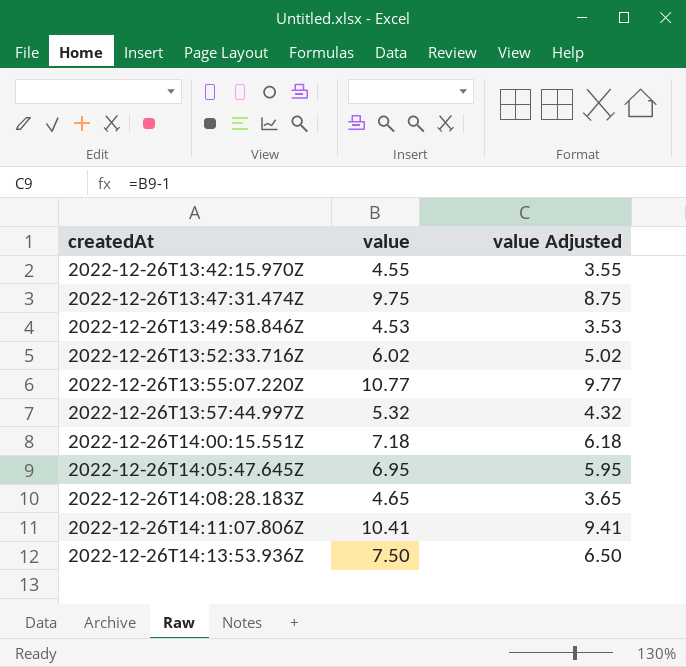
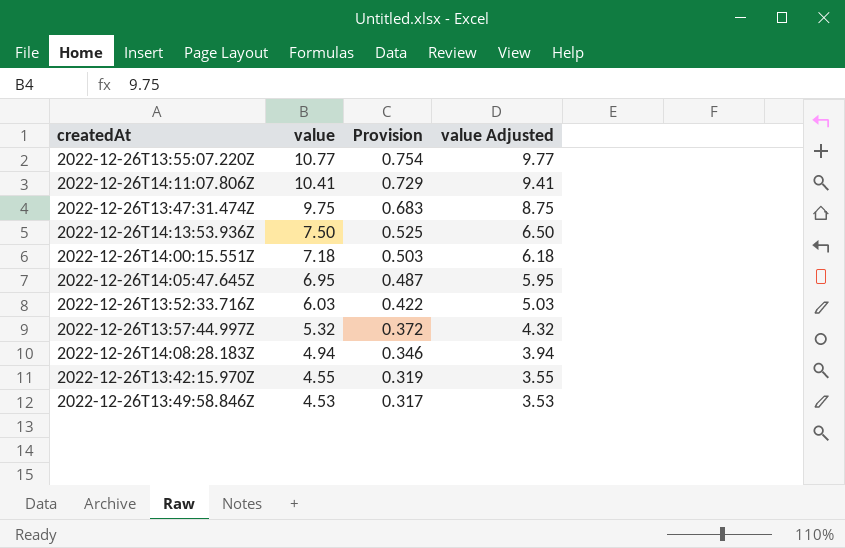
row order: createdAt ascending -> value descending
column Provision | formula: none -> [value] * 0.07
2022-12-26T13:52:33.716Z | value: 6.02 -> 6.03
2022-12-26T13:52:33.716Z | value Adjusted: 5.02 -> 5.03
2022-12-26T14:08:28.183Z | value: 4.65 -> 4.94
2022-12-26T14:08:28.183Z | value Adjusted: 3.65 -> 3.94

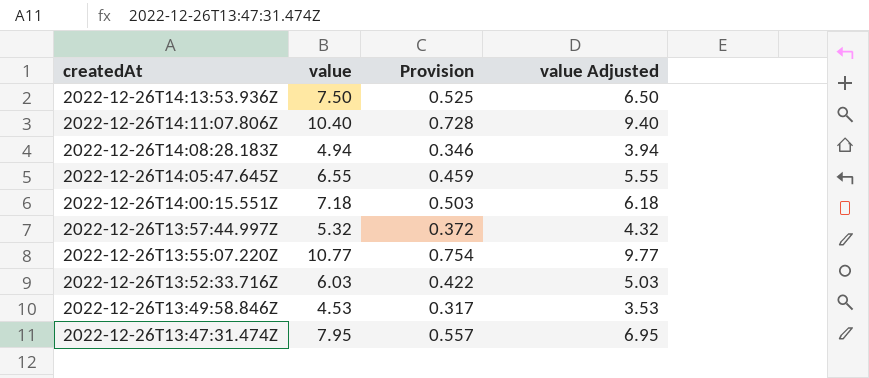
row order: value descending -> createdAt descending
row 2022-12-26T13:42:15.970Z: 4.55 | 0.319 | 3.55 -> none
2022-12-26T14:11:07.806Z | value: 10.41 -> 10.40
2022-12-26T14:11:07.806Z | Provision: 0.729 -> 0.728
2022-12-26T14:11:07.806Z | value Adjusted: 9.41 -> 9.40
2022-12-26T14:05:47.645Z | value: 6.95 -> 6.55
2022-12-26T14:05:47.645Z | Provision: 0.487 -> 0.459
2022-12-26T14:05:47.645Z | value Adjusted: 5.95 -> 5.55
2022-12-26T13:47:31.474Z | value: 9.75 -> 7.95
2022-12-26T13:47:31.474Z | Provision: 0.683 -> 0.557
2022-12-26T13:47:31.474Z | value Adjusted: 8.75 -> 6.95

